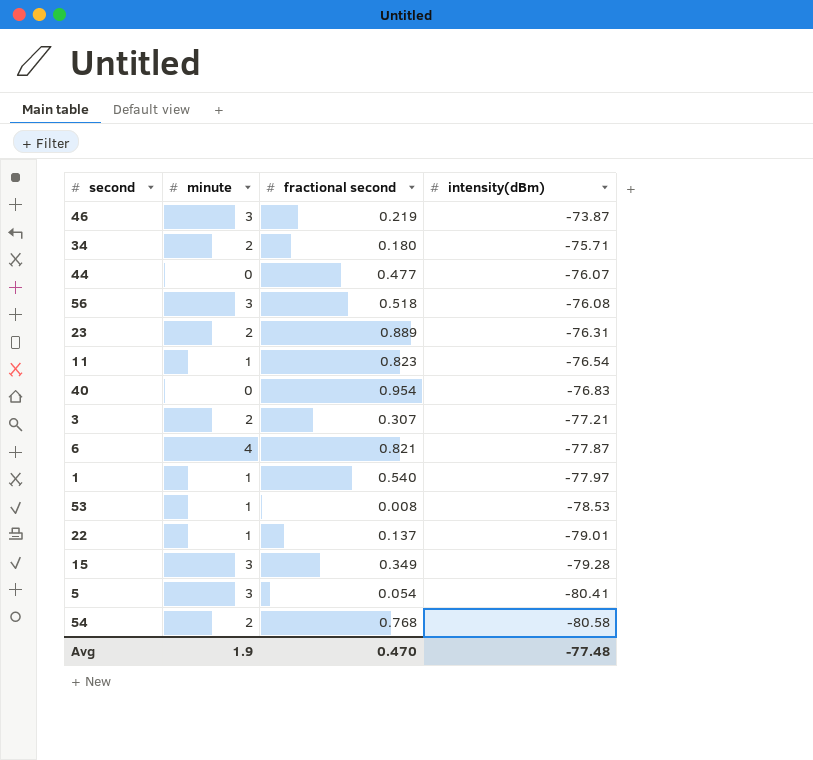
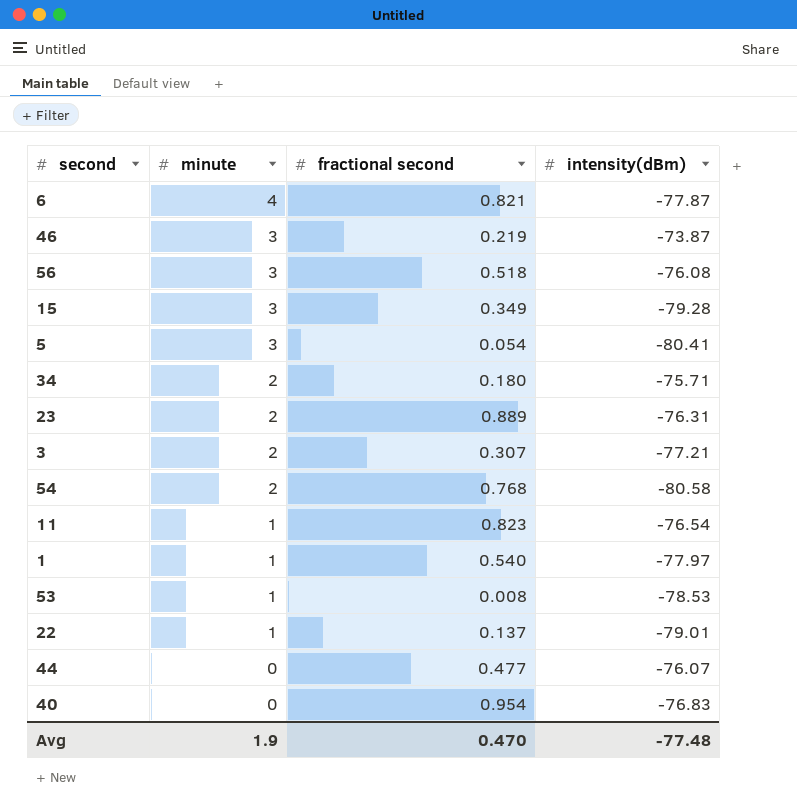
row order: intensity(dBm) descending -> minute descending

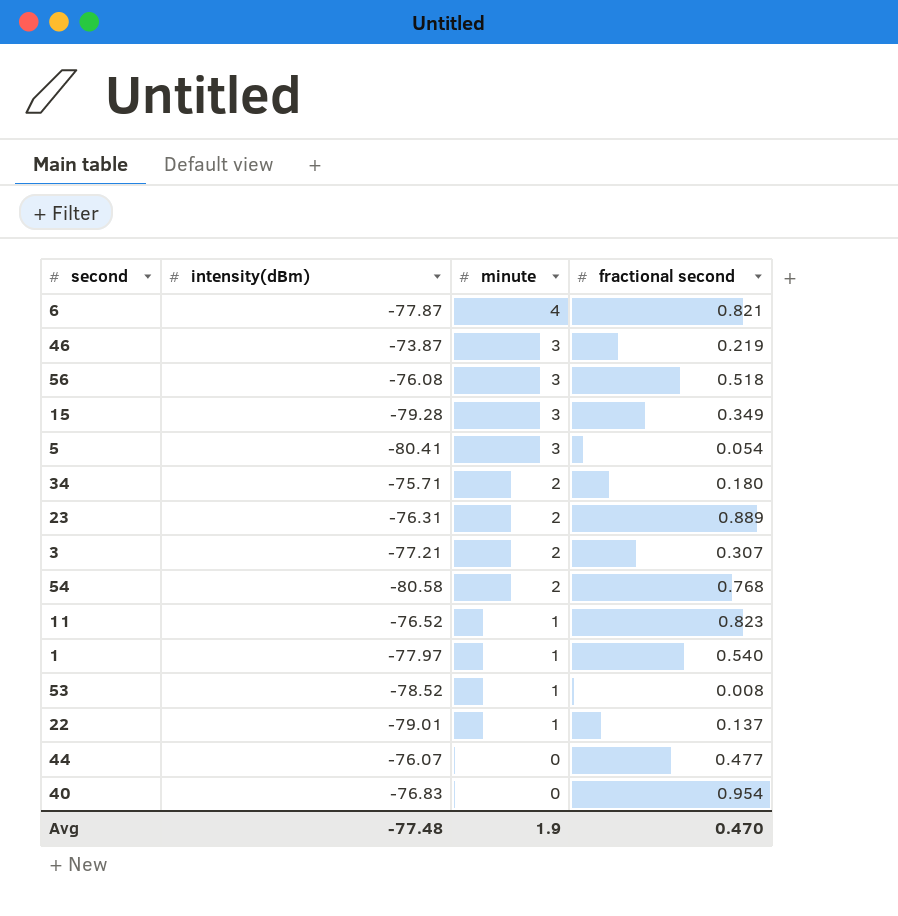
column intensity(dBm) | position: 4 -> 2
11 | intensity(dBm): -76.54 -> -76.52
53 | intensity(dBm): -78.53 -> -78.52

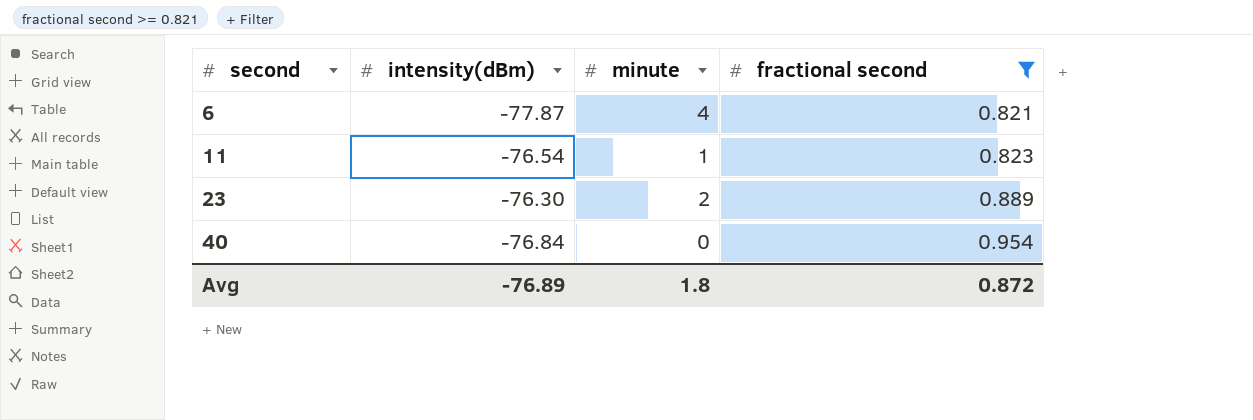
filter: none -> fractional second >= 0.821
row order: minute descending -> second ascending
11 | intensity(dBm): -76.52 -> -76.54
23 | intensity(dBm): -76.31 -> -76.30
40 | intensity(dBm): -76.83 -> -76.84
Avg | intensity(dBm): -77.48 -> -76.89
Avg | minute: 1.9 -> 1.8
Avg | fractional second: 0.470 -> 0.872

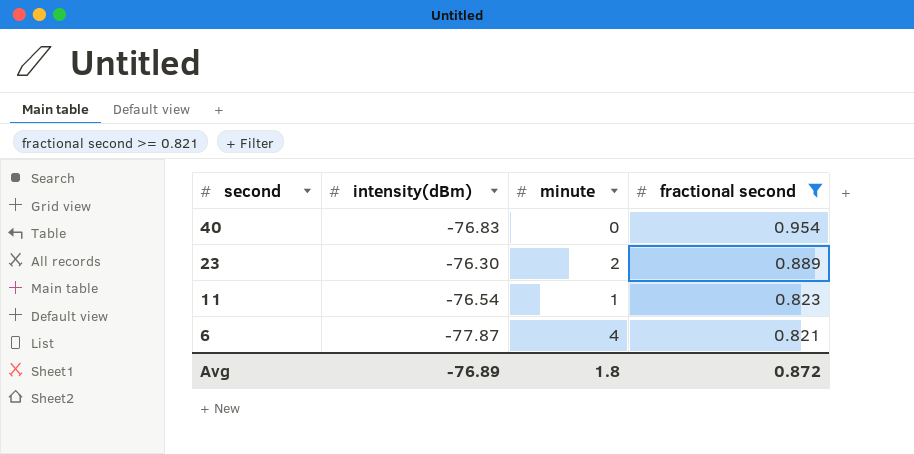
row order: second ascending -> second descending
40 | intensity(dBm): -76.84 -> -76.83

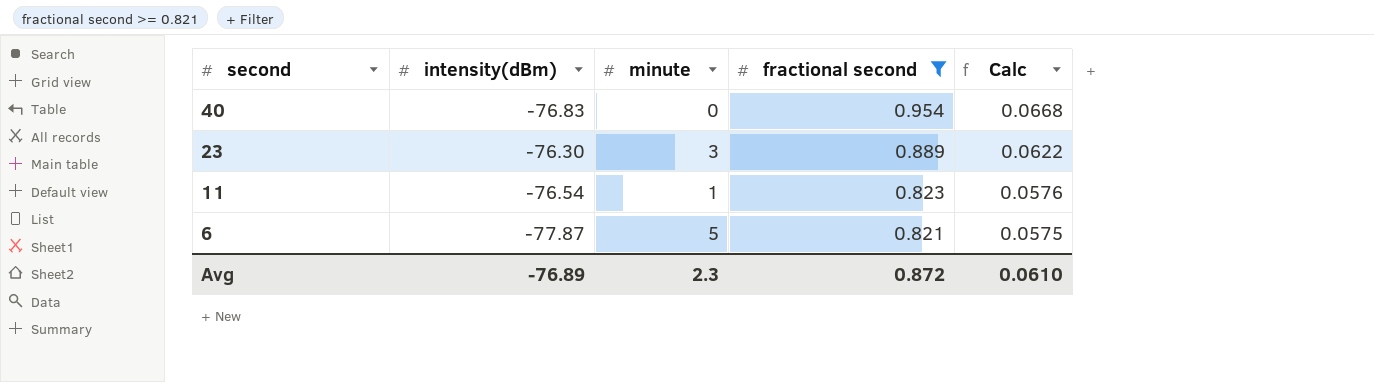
column Calc | formula: none -> [fractional second] * 0.07
23 | minute: 2 -> 3
6 | minute: 4 -> 5
Avg | minute: 1.8 -> 2.3

